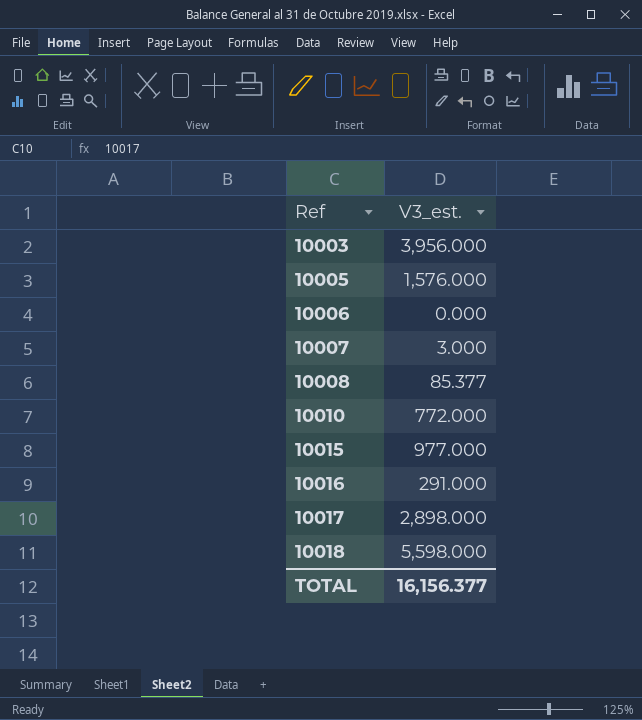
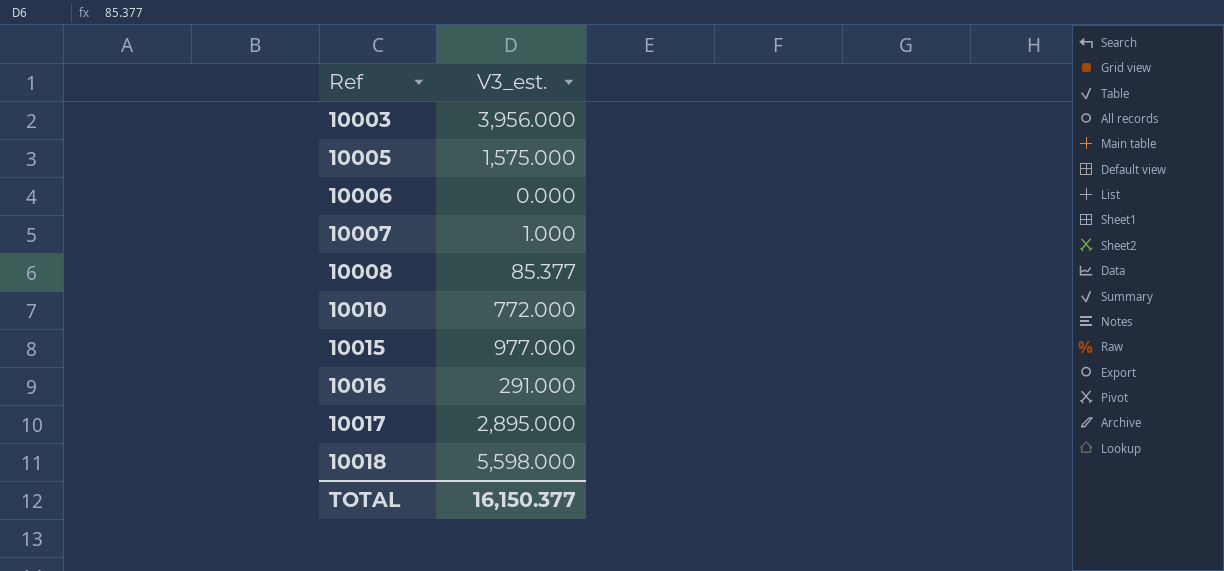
10005 | V3_est.: 1,576.000 -> 1,575.000
10007 | V3_est.: 3.000 -> 1.000
10017 | V3_est.: 2,898.000 -> 2,895.000
TOTAL | V3_est.: 16,156.377 -> 16,150.377

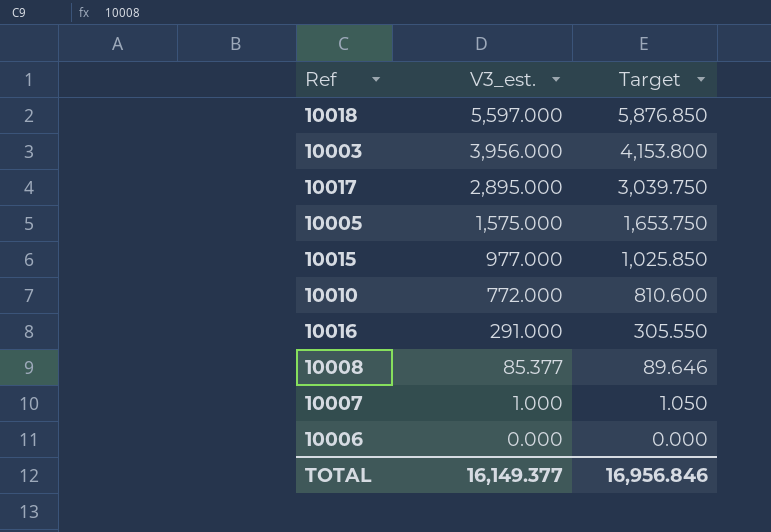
row order: Ref ascending -> V3_est. descending
column Target | formula: none -> [V3_est.] * 1.05
10018 | V3_est.: 5,598.000 -> 5,597.000
TOTAL | V3_est.: 16,150.377 -> 16,149.377

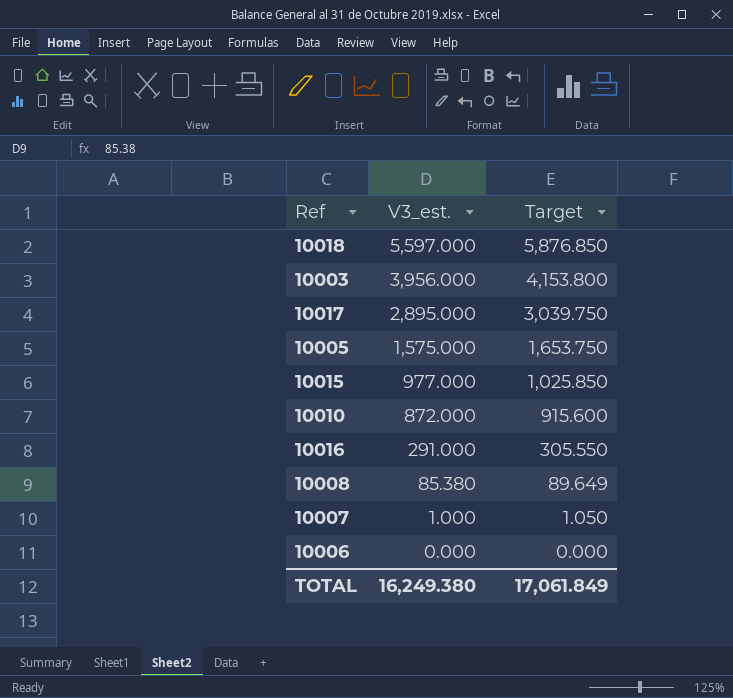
10010 | V3_est.: 772.000 -> 872.000
10010 | Target: 810.600 -> 915.600
10008 | V3_est.: 85.377 -> 85.380
10008 | Target: 89.646 -> 89.649
TOTAL | V3_est.: 16,149.377 -> 16,249.380
TOTAL | Target: 16,956.846 -> 17,061.849

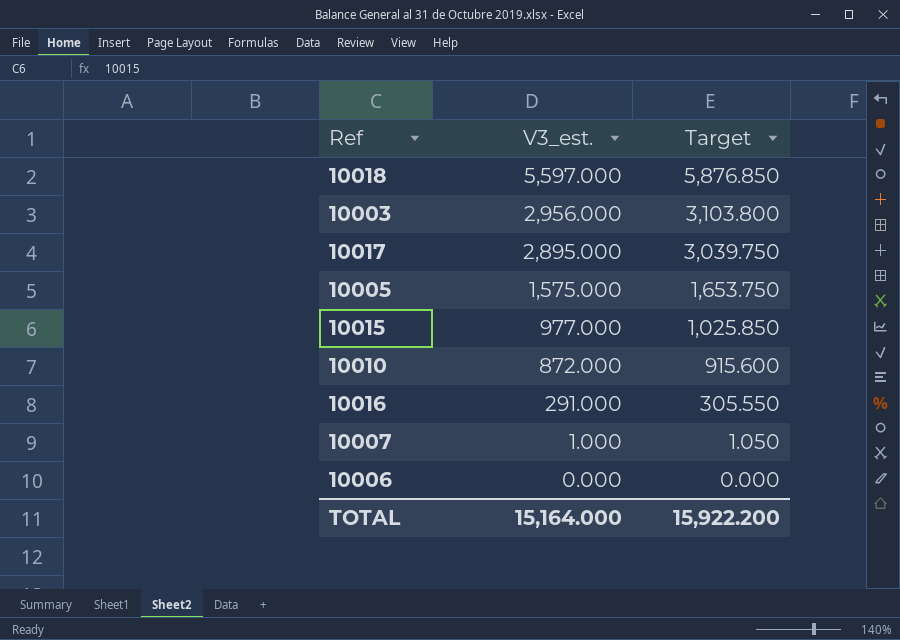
row 10008: 85.380 | 89.649 -> none
10003 | V3_est.: 3,956.000 -> 2,956.000
10003 | Target: 4,153.800 -> 3,103.800
TOTAL | V3_est.: 16,249.380 -> 15,164.000
TOTAL | Target: 17,061.849 -> 15,922.200

